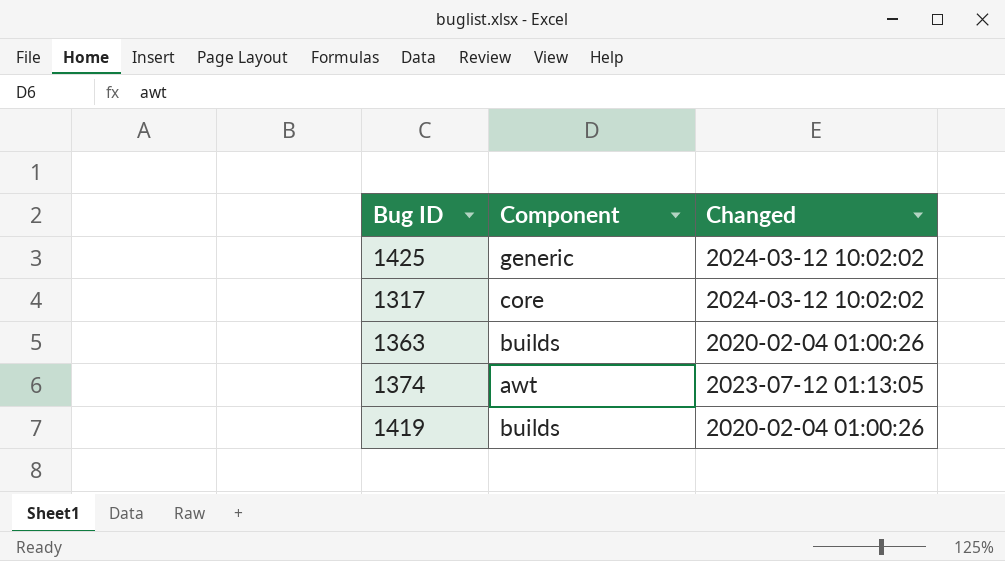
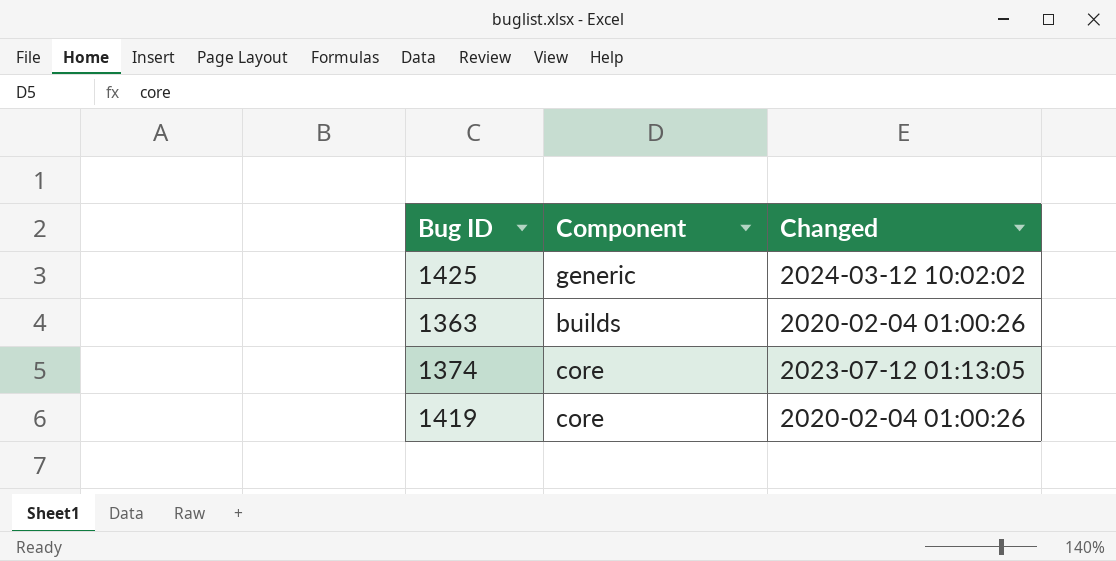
row 1317: core | 2024-03-12 10:02:02 -> none
1374 | Component: awt -> core
1419 | Component: builds -> core

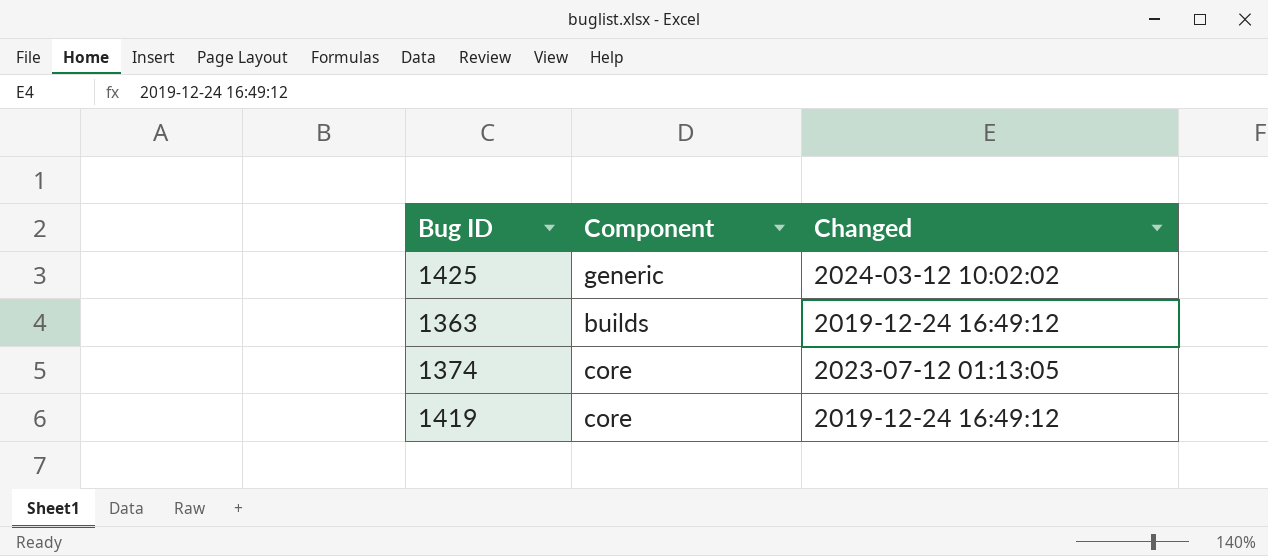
1363 | Changed: 2020-02-04 01:00:26 -> 2019-12-24 16:49:12
1419 | Changed: 2020-02-04 01:00:26 -> 2019-12-24 16:49:12

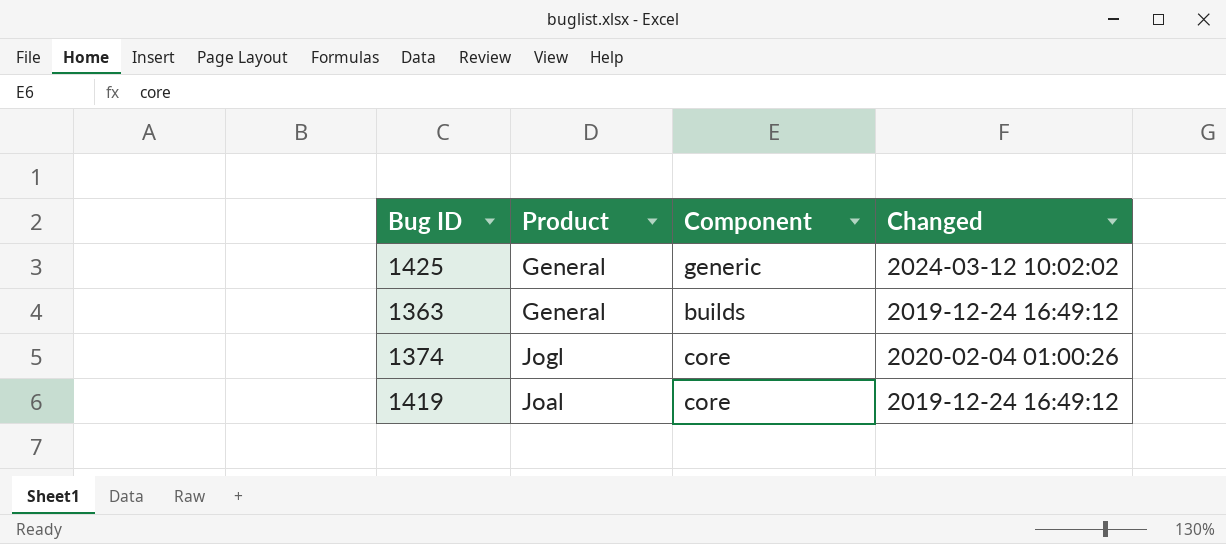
column Product | position: none -> 2
1374 | Changed: 2023-07-12 01:13:05 -> 2020-02-04 01:00:26

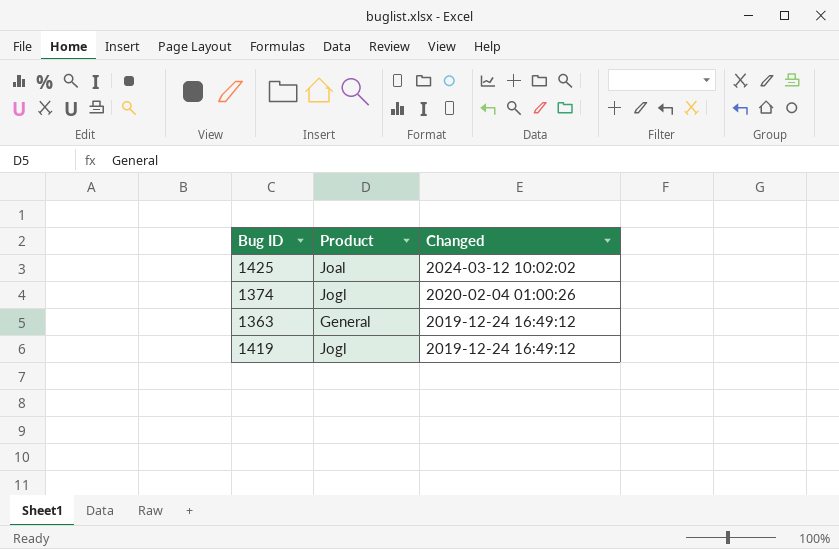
row order: none -> Changed descending
column Component | position: 3 -> none
1425 | Product: General -> Joal
1419 | Product: Joal -> Jogl

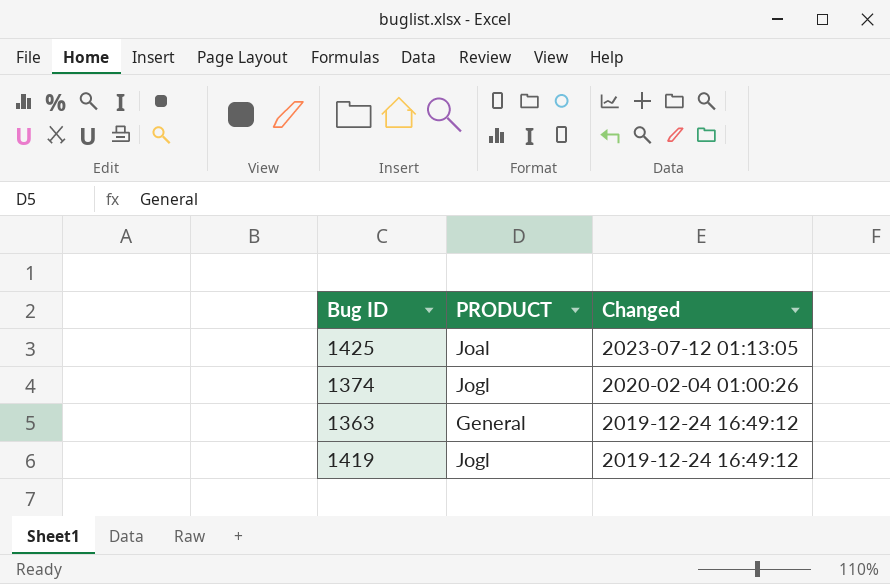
column name: Product -> PRODUCT
1425 | Changed: 2024-03-12 10:02:02 -> 2023-07-12 01:13:05

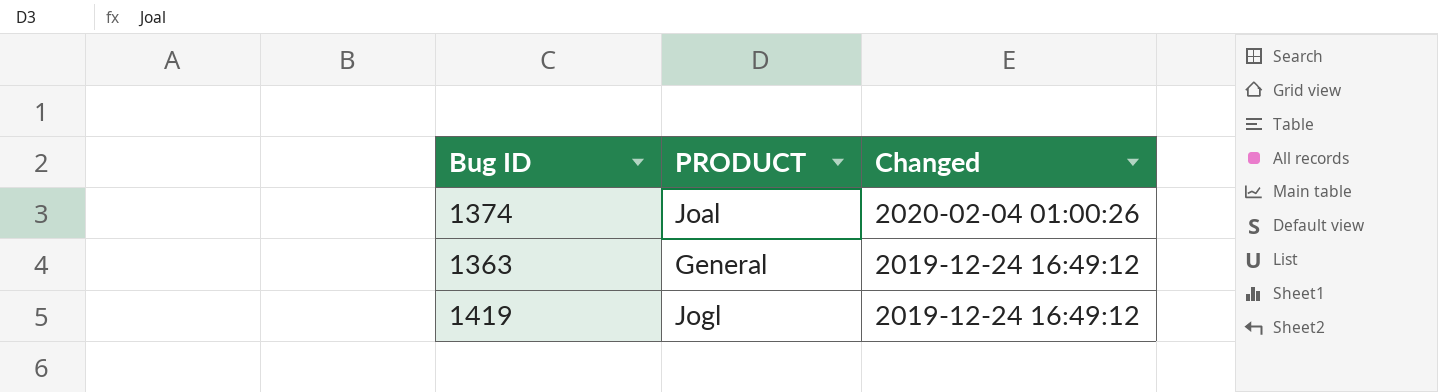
row 1425: Joal | 2023-07-12 01:13:05 -> none
1374 | PRODUCT: Jogl -> Joal

